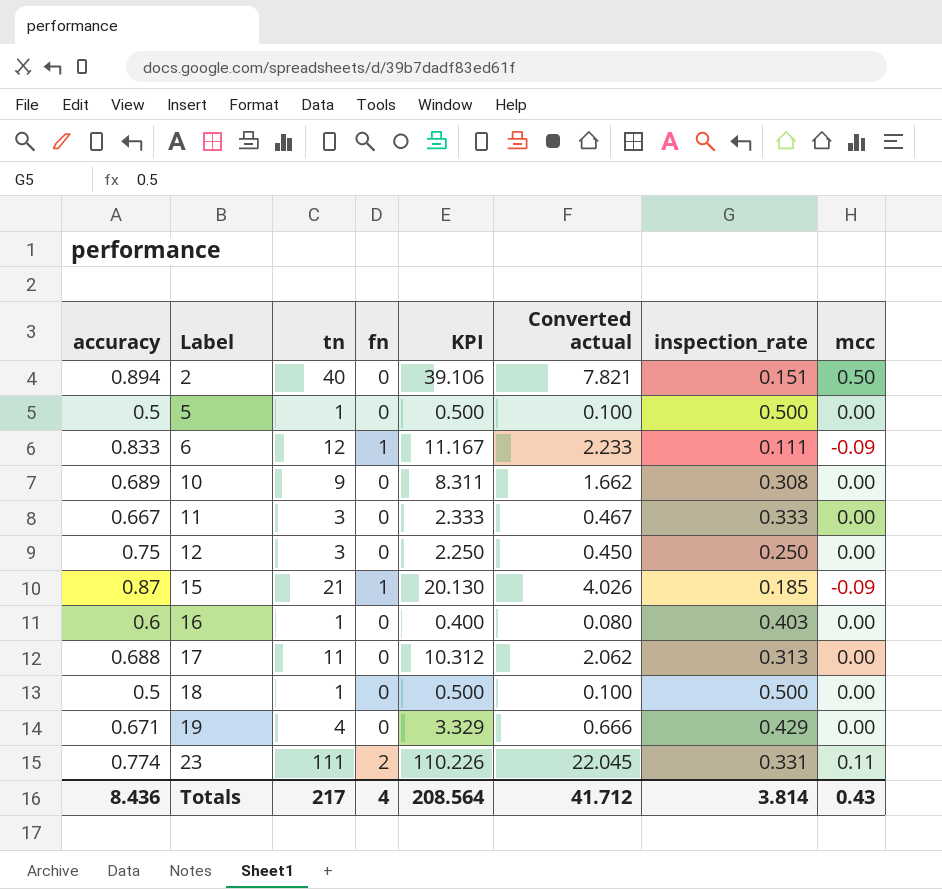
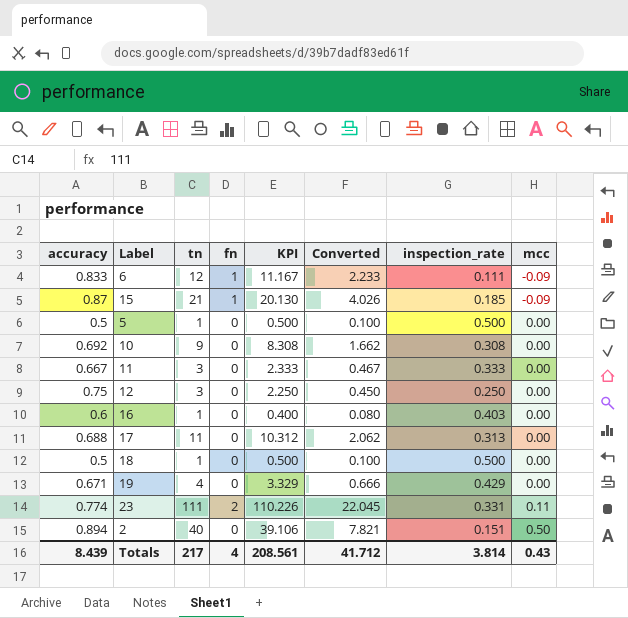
row order: Label ascending -> mcc ascending
column name: Converted actual -> Converted
10 | accuracy: 0.689 -> 0.692
10 | KPI: 8.311 -> 8.308
Totals | accuracy: 8.436 -> 8.439
Totals | KPI: 208.564 -> 208.561

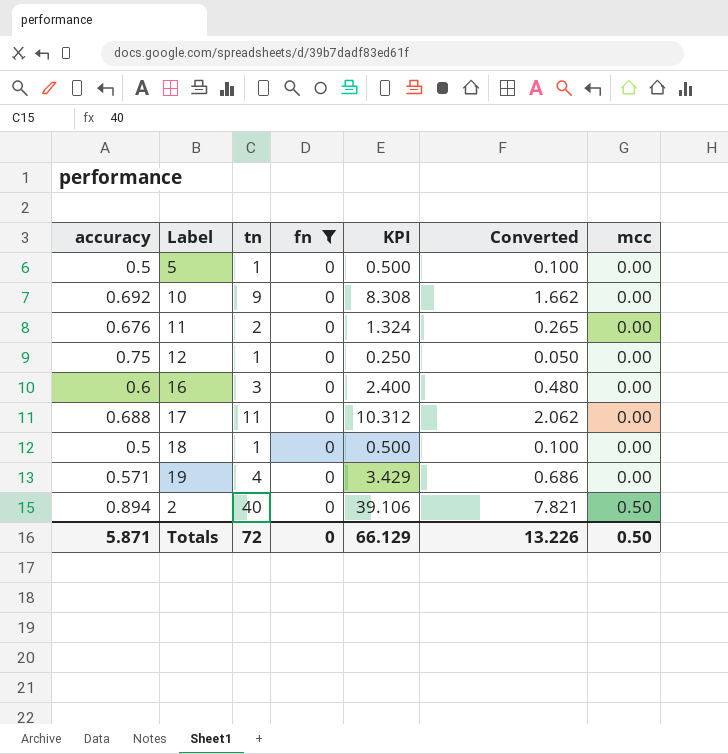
filter: none -> fn = 0
column inspection_rate | position: 7 -> none
11 | accuracy: 0.667 -> 0.676
11 | tn: 3 -> 2
11 | KPI: 2.333 -> 1.324
11 | Converted: 0.467 -> 0.265
12 | tn: 3 -> 1
12 | KPI: 2.250 -> 0.250
12 | Converted: 0.450 -> 0.050
16 | tn: 1 -> 3
16 | KPI: 0.400 -> 2.400
16 | Converted: 0.080 -> 0.480
19 | accuracy: 0.671 -> 0.571
19 | KPI: 3.329 -> 3.429
19 | Converted: 0.666 -> 0.686
Totals | accuracy: 8.439 -> 5.871
Totals | tn: 217 -> 72
Totals | fn: 4 -> 0
Totals | KPI: 208.561 -> 66.129
Totals | Converted: 41.712 -> 13.226
Totals | mcc: 0.43 -> 0.50

